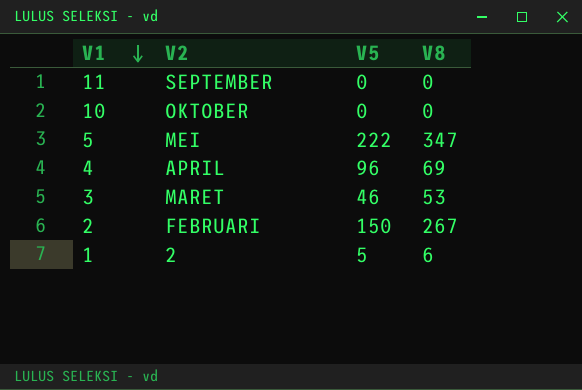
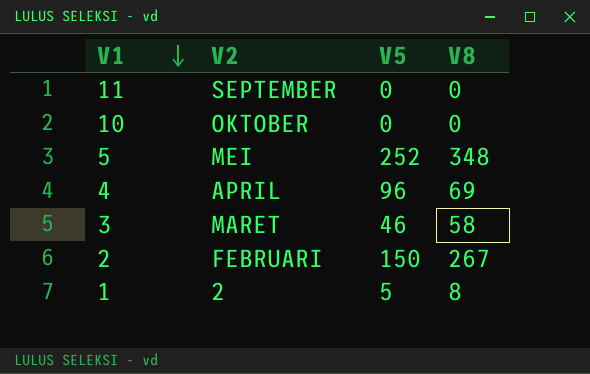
5 | V5: 222 -> 252
5 | V8: 347 -> 348
3 | V8: 53 -> 58
1 | V8: 6 -> 8

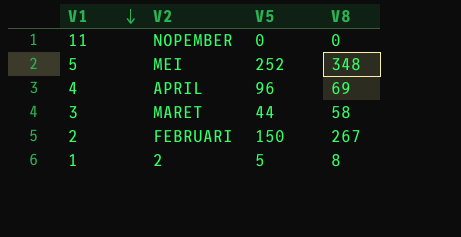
row 10: OKTOBER | 0 | 0 -> none
11 | V2: SEPTEMBER -> NOPEMBER
3 | V5: 46 -> 44

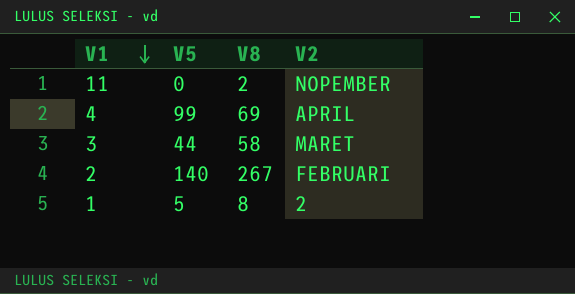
column V2 | position: 2 -> 4
row 5: MEI | 252 | 348 -> none
11 | V8: 0 -> 2
4 | V5: 96 -> 99
2 | V5: 150 -> 140

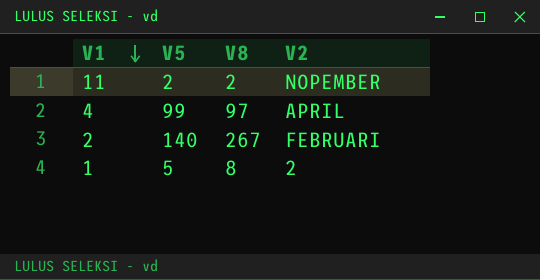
row 3: 44 | 58 | MARET -> none
11 | V5: 0 -> 2
4 | V8: 69 -> 97

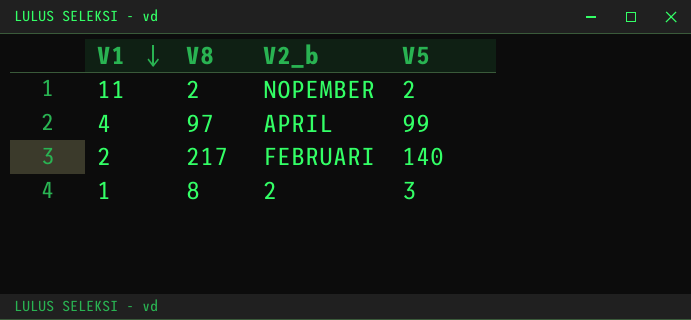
column name: V2 -> V2_b
column V5 | position: 2 -> 4
2 | V8: 267 -> 217
1 | V5: 5 -> 3

